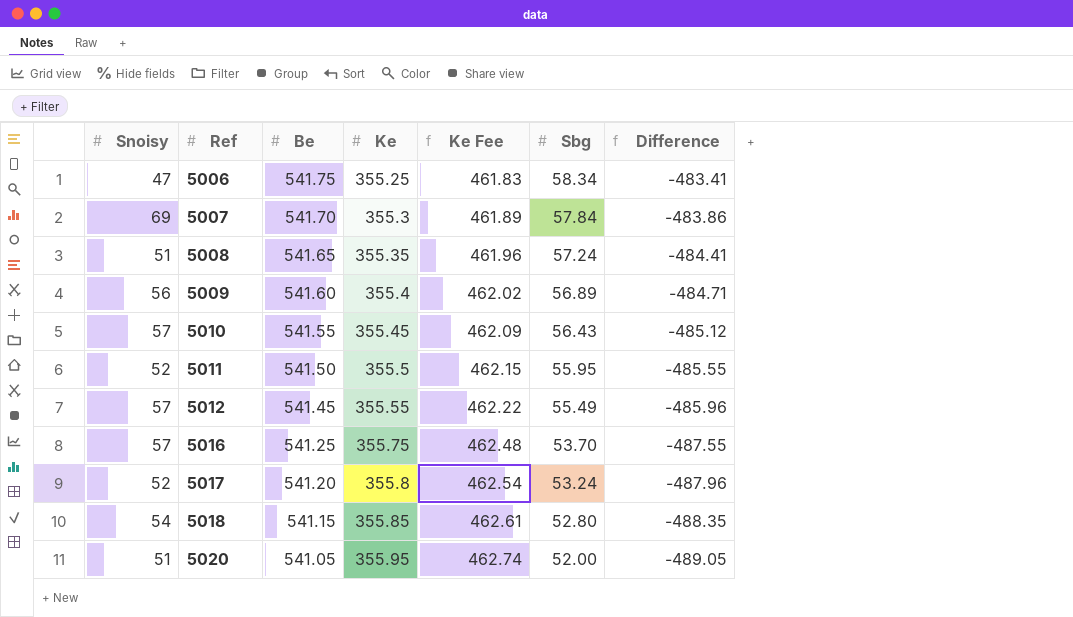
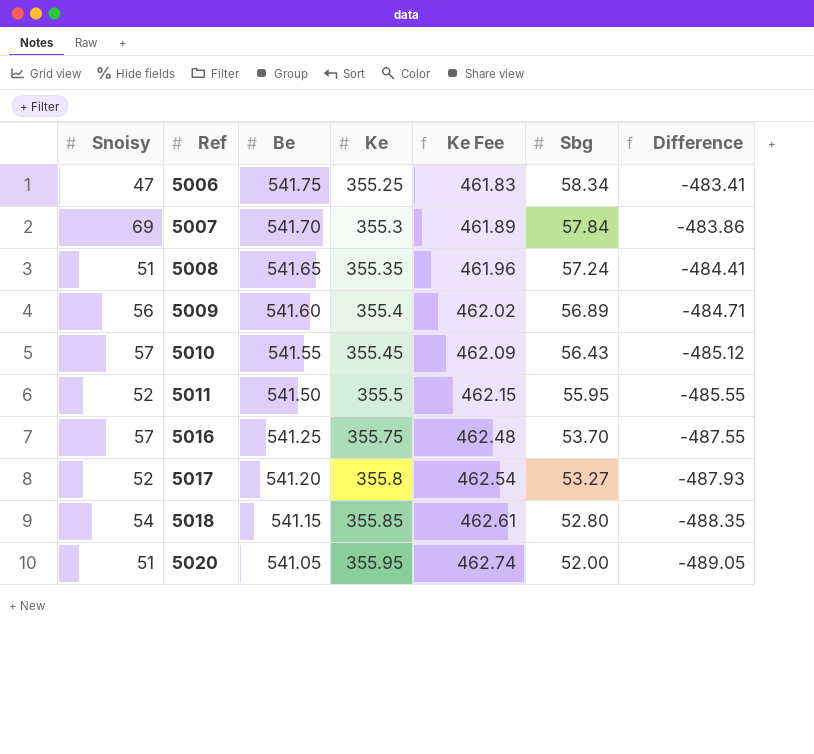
row 5012: 57 | 541.45 | 355.55 | 462.22 | 55.49 | -485.96 -> none
5017 | Sbg: 53.24 -> 53.27
5017 | Difference: -487.96 -> -487.93

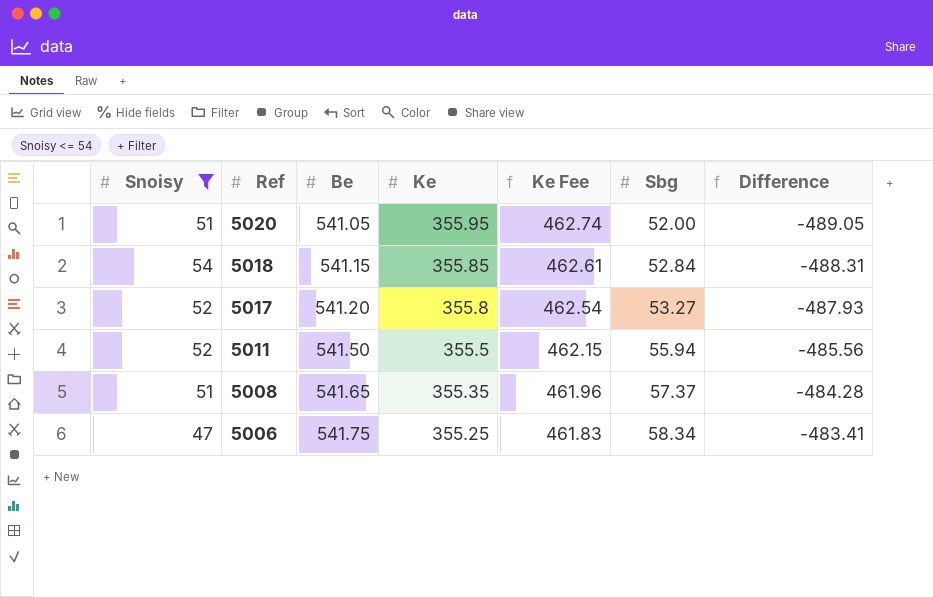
filter: none -> Snoisy <= 54
row order: Ref ascending -> Ref descending
5018 | Sbg: 52.80 -> 52.84
5018 | Difference: -488.35 -> -488.31
5011 | Sbg: 55.95 -> 55.94
5011 | Difference: -485.55 -> -485.56
5008 | Sbg: 57.24 -> 57.37
5008 | Difference: -484.41 -> -484.28

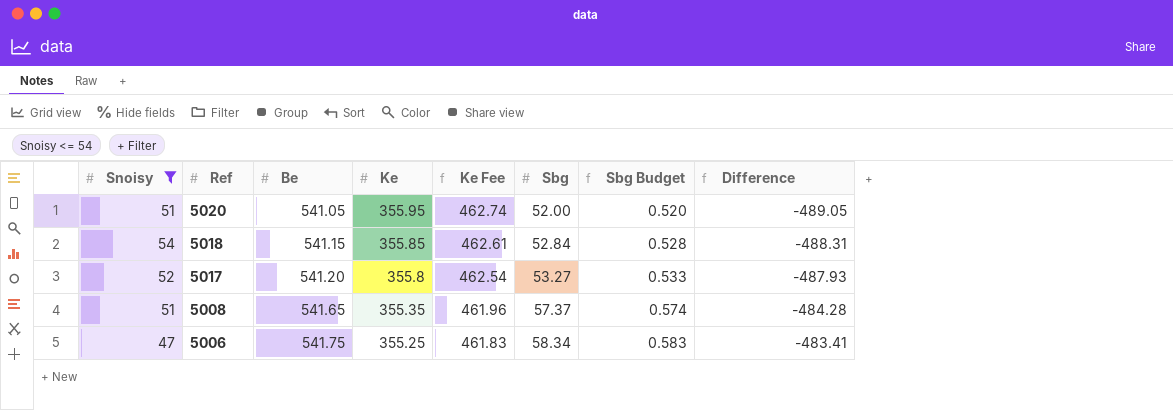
column Sbg Budget | formula: none -> [Sbg] * 0.01
row 5011: 52 | 541.50 | 355.5 | 462.15 | 55.94 | -485.56 -> none

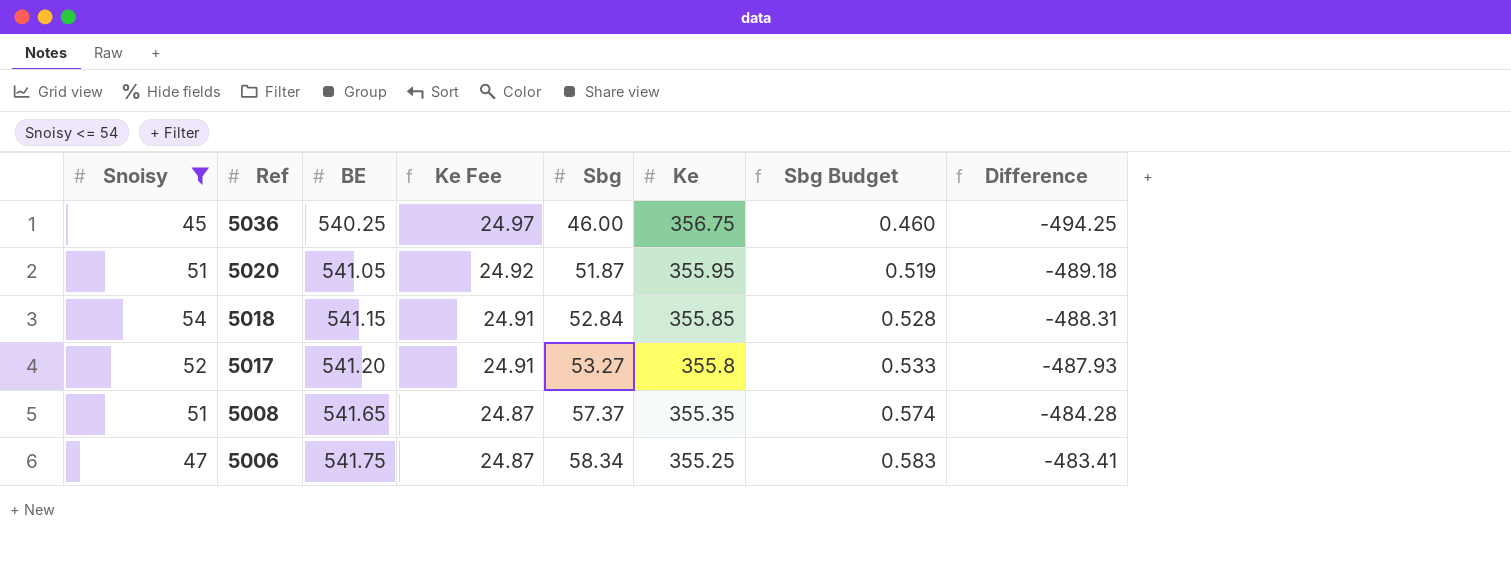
column name: Be -> BE
column Ke Fee | formula: [Ke] * 1.3 -> [Ke] * 0.07
column Ke | position: 4 -> 6
row 5036: none -> 45 | 540.25 | 24.97 | 46.00 | 356.75 | 0.460 | -494.25
5020 | Sbg: 52.00 -> 51.87
5020 | Sbg Budget: 0.520 -> 0.519
5020 | Difference: -489.05 -> -489.18

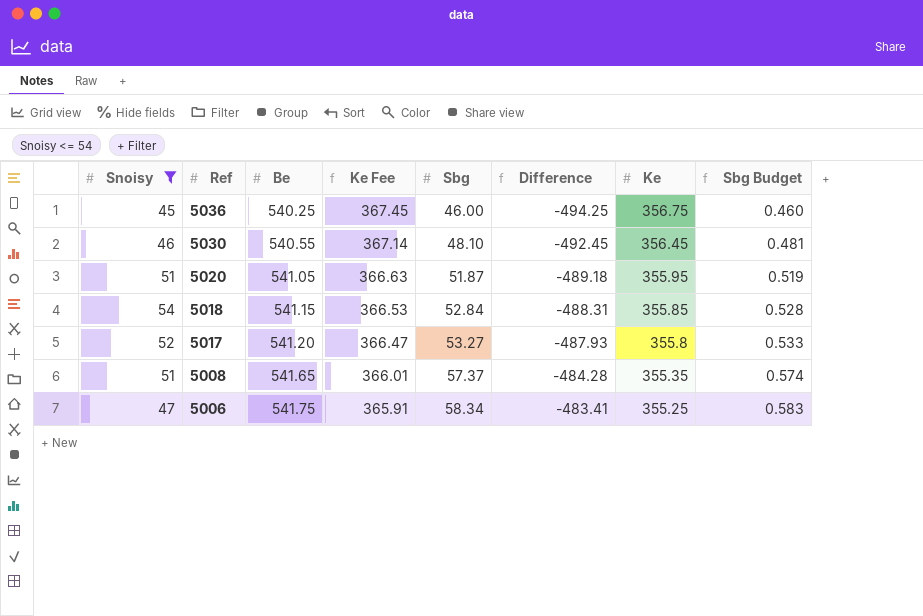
column name: BE -> Be
column Ke Fee | formula: [Ke] * 0.07 -> [Ke] * 1.03
column Difference | position: 8 -> 6
row 5030: none -> 46 | 540.55 | 367.14 | 48.10 | -492.45 | 356.45 | 0.481

